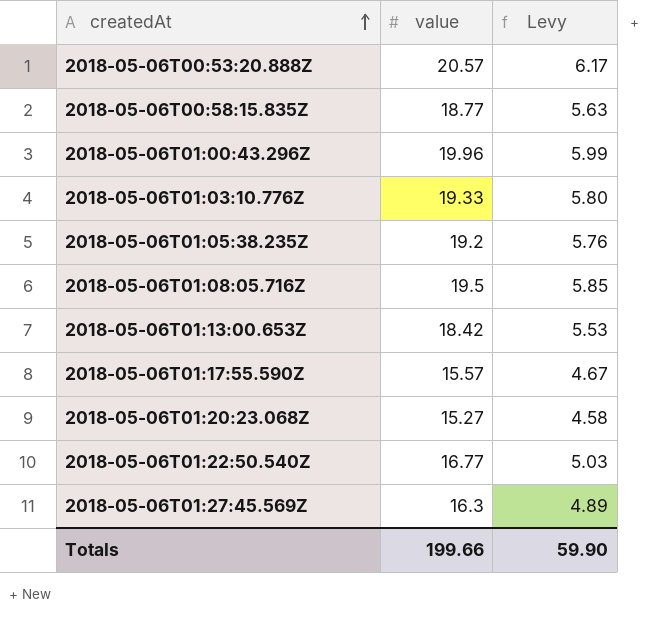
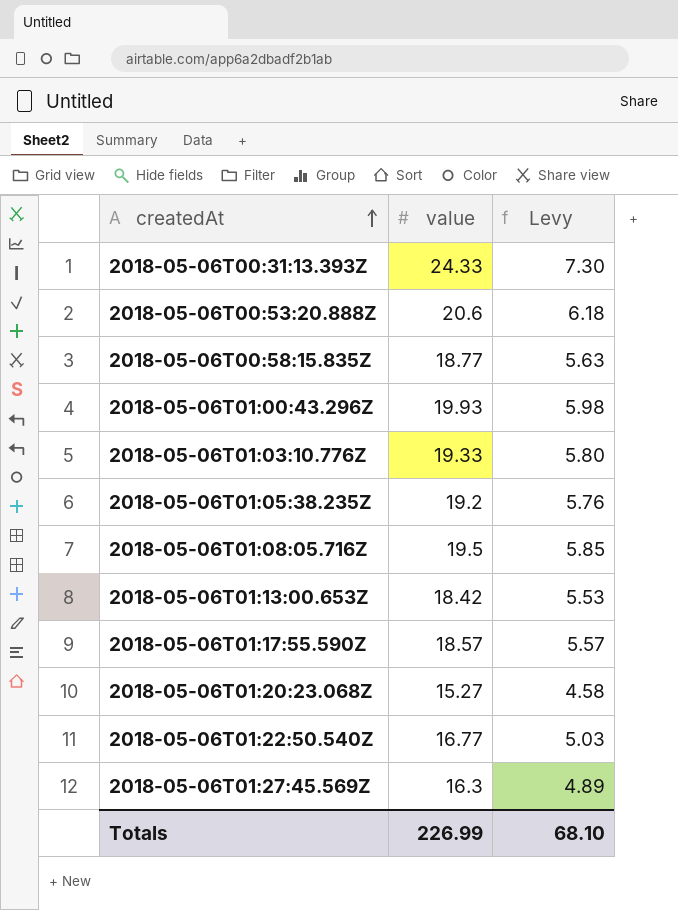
row 2018-05-06T00:31:13.393Z: none -> 24.33 | 7.30
2018-05-06T00:53:20.888Z | value: 20.57 -> 20.6
2018-05-06T00:53:20.888Z | Levy: 6.17 -> 6.18
2018-05-06T01:00:43.296Z | value: 19.96 -> 19.93
2018-05-06T01:00:43.296Z | Levy: 5.99 -> 5.98
2018-05-06T01:17:55.590Z | value: 15.57 -> 18.57
2018-05-06T01:17:55.590Z | Levy: 4.67 -> 5.57
Totals | value: 199.66 -> 226.99
Totals | Levy: 59.90 -> 68.10

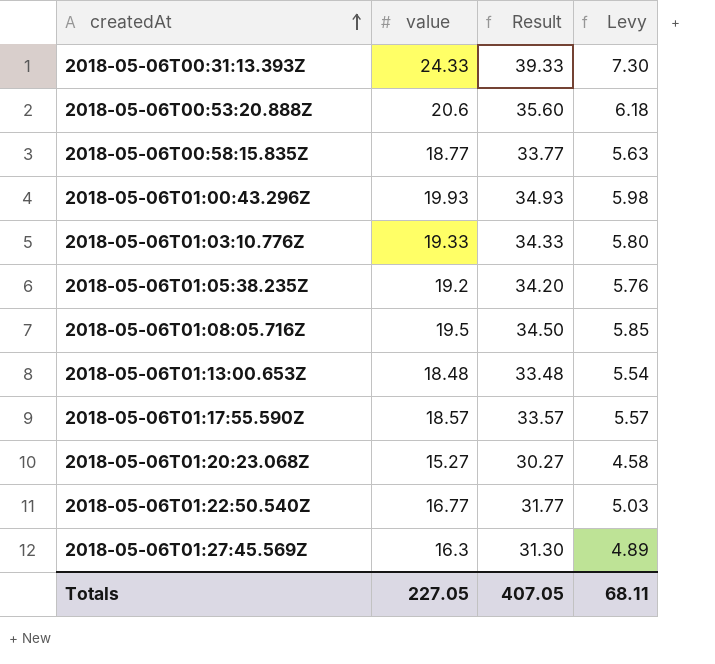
column Result | formula: none -> [value] + 15
2018-05-06T01:13:00.653Z | value: 18.42 -> 18.48
2018-05-06T01:13:00.653Z | Levy: 5.53 -> 5.54
Totals | value: 226.99 -> 227.05
Totals | Levy: 68.10 -> 68.11

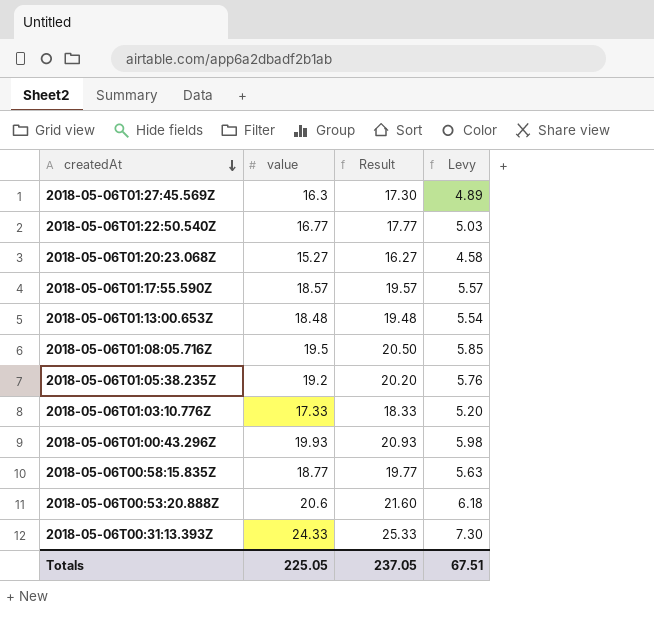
row order: createdAt ascending -> createdAt descending
column Result | formula: [value] + 15 -> [value] + 1
2018-05-06T01:03:10.776Z | value: 19.33 -> 17.33
2018-05-06T01:03:10.776Z | Levy: 5.80 -> 5.20
Totals | value: 227.05 -> 225.05
Totals | Result: 407.05 -> 237.05
Totals | Levy: 68.11 -> 67.51

